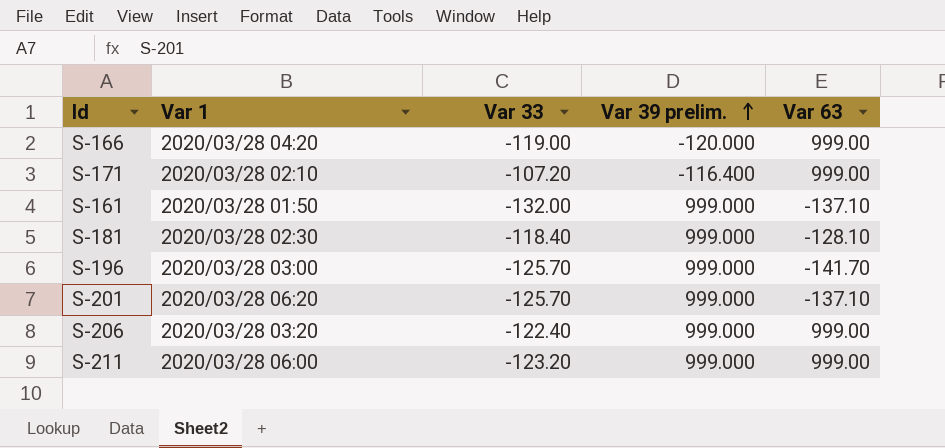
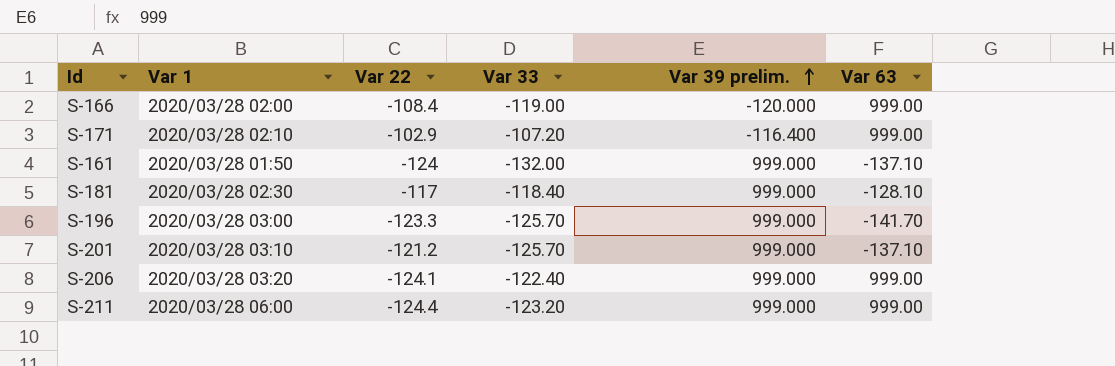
column Var 22 | position: none -> 3
S-166 | Var 1: 2020/03/28 04:20 -> 2020/03/28 02:00
S-201 | Var 1: 2020/03/28 06:20 -> 2020/03/28 03:10

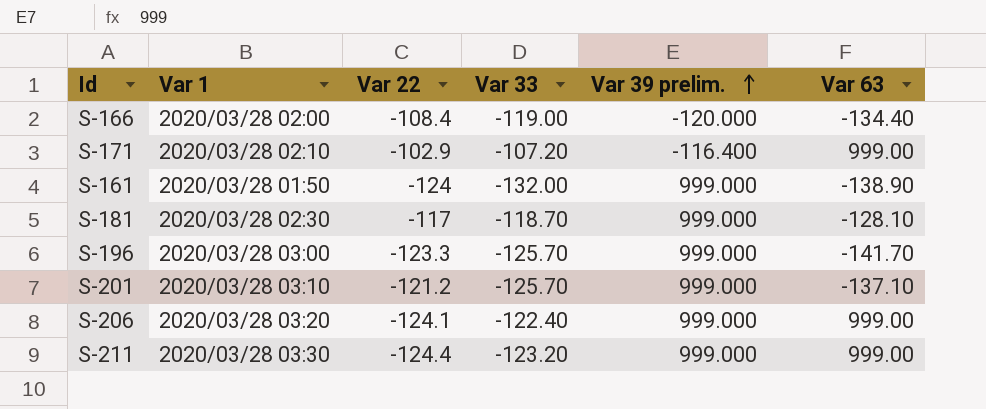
S-166 | Var 63: 999.00 -> -134.40
S-161 | Var 63: -137.10 -> -138.90
S-181 | Var 33: -118.40 -> -118.70
S-211 | Var 1: 2020/03/28 06:00 -> 2020/03/28 03:30

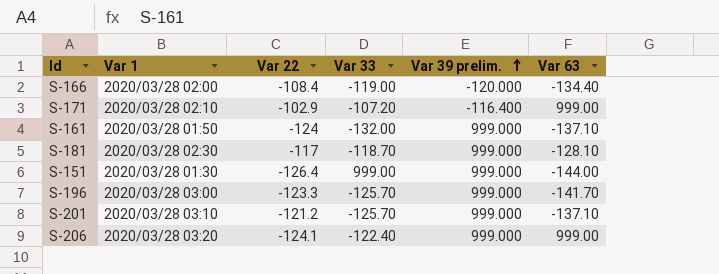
row S-211: 2020/03/28 03:30 | -124.4 | -123.20 | 999.000 | 999.00 -> none
S-161 | Var 63: -138.90 -> -137.10
row S-151: none -> 2020/03/28 01:30 | -126.4 | 999.00 | 999.000 | -144.00

